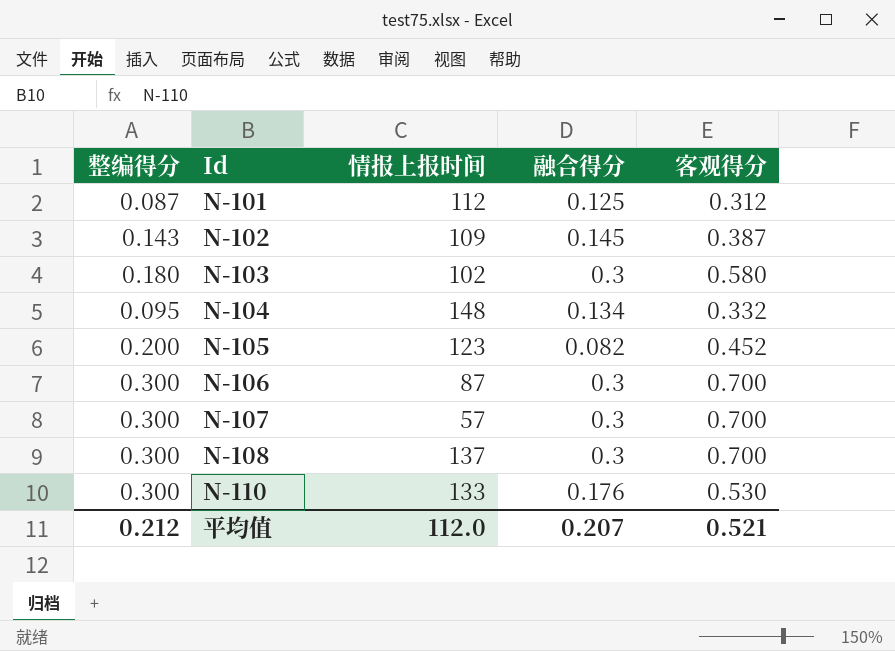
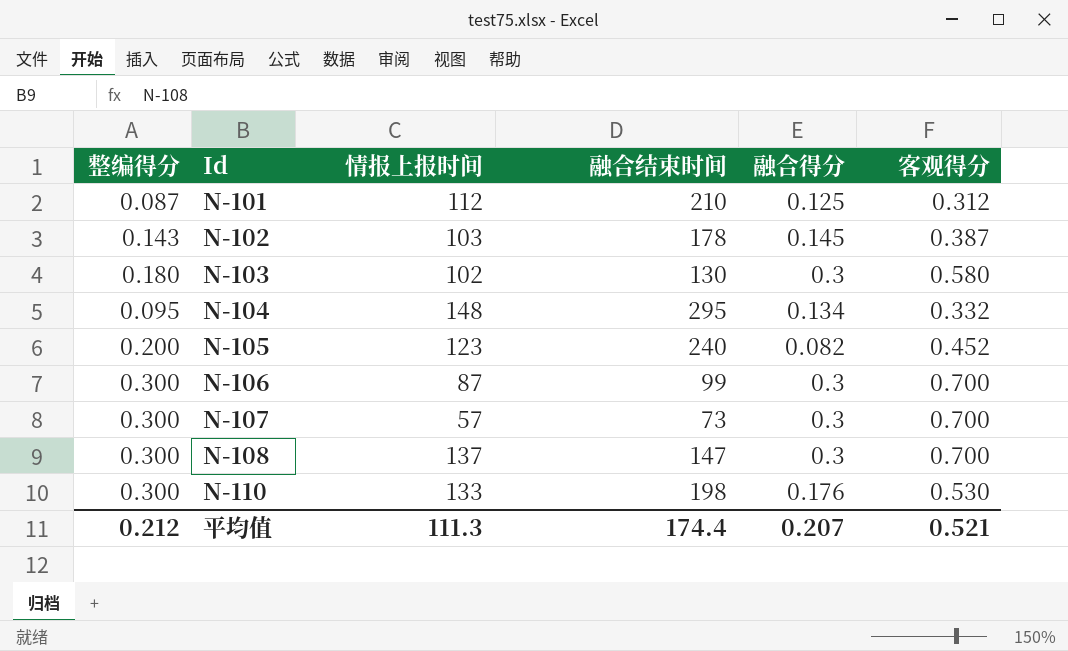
column 融合结束时间 | position: none -> 4
N-102 | 情报上报时间: 109 -> 103
平均值 | 情报上报时间: 112.0 -> 111.3

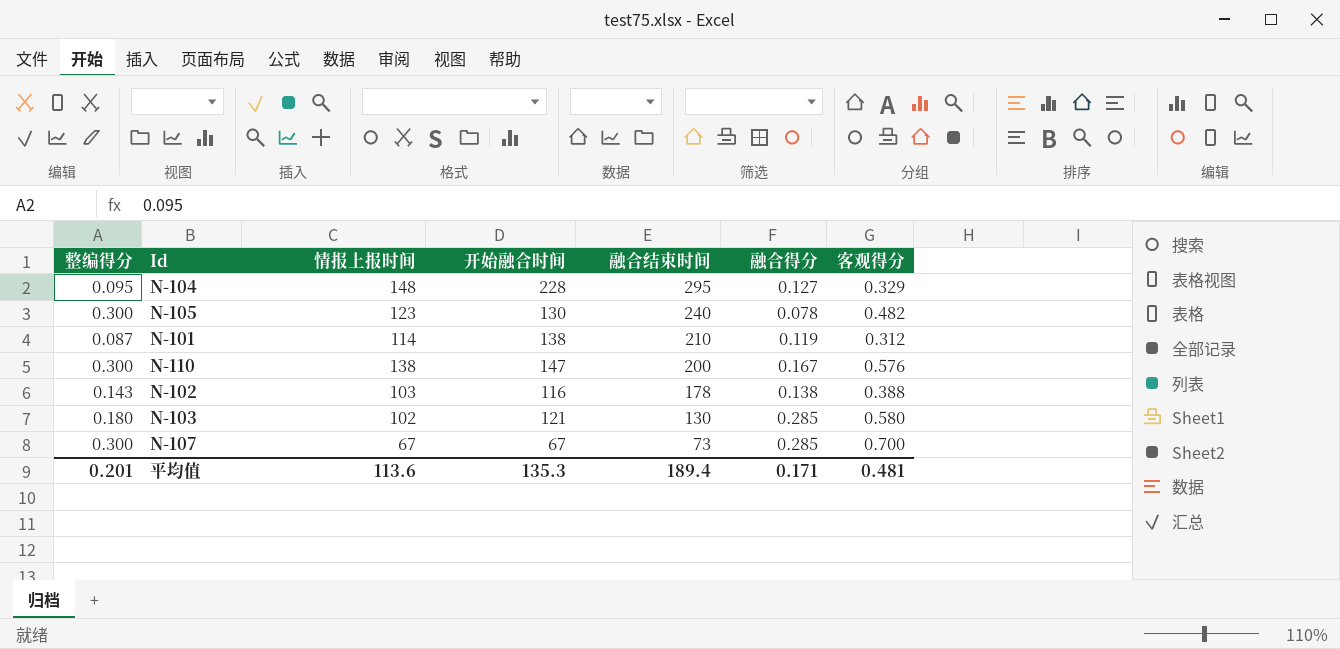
row order: Id ascending -> 融合结束时间 descending
column 开始融合时间 | position: none -> 4
row N-106: 0.300 | 87 | 99 | 0.3 | 0.700 -> none
row N-108: 0.300 | 137 | 147 | 0.3 | 0.700 -> none
N-104 | 融合得分: 0.134 -> 0.127
N-104 | 客观得分: 0.332 -> 0.329
N-105 | 整编得分: 0.200 -> 0.300
N-105 | 融合得分: 0.082 -> 0.078
N-105 | 客观得分: 0.452 -> 0.482
N-101 | 情报上报时间: 112 -> 114
N-101 | 融合得分: 0.125 -> 0.119
N-110 | 情报上报时间: 133 -> 138
N-110 | 融合结束时间: 198 -> 200
N-110 | 融合得分: 0.176 -> 0.167
N-110 | 客观得分: 0.530 -> 0.576
N-102 | 融合得分: 0.145 -> 0.138
N-102 | 客观得分: 0.387 -> 0.388
N-103 | 融合得分: 0.3 -> 0.285
N-107 | 情报上报时间: 57 -> 67
N-107 | 融合得分: 0.3 -> 0.285
平均值 | 整编得分: 0.212 -> 0.201
平均值 | 情报上报时间: 111.3 -> 113.6
平均值 | 融合结束时间: 174.4 -> 189.4
平均值 | 融合得分: 0.207 -> 0.171
平均值 | 客观得分: 0.521 -> 0.481

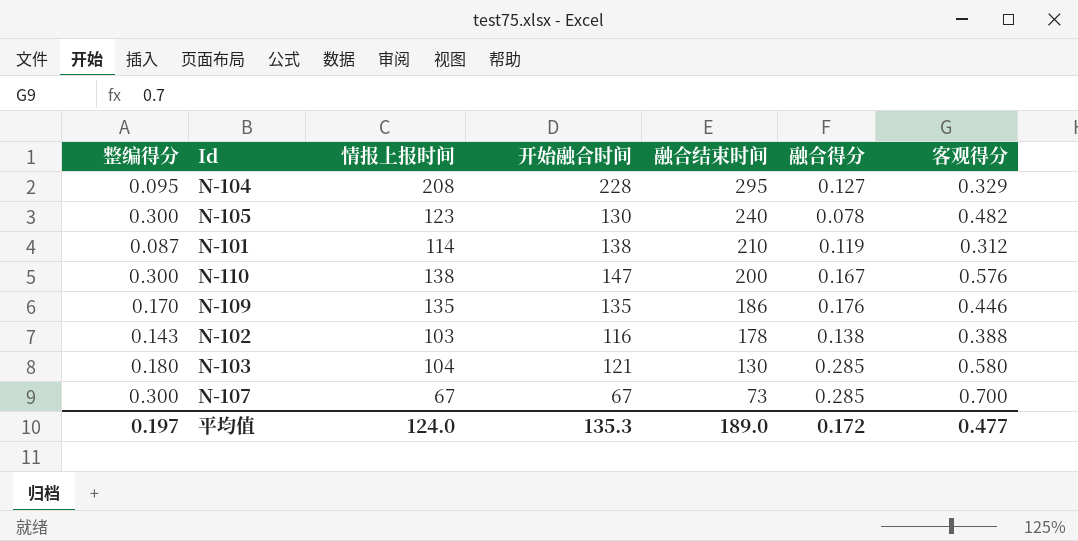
N-104 | 情报上报时间: 148 -> 208
row N-109: none -> 0.170 | 135 | 135 | 186 | 0.176 | 0.446
N-103 | 情报上报时间: 102 -> 104
平均值 | 整编得分: 0.201 -> 0.197
平均值 | 情报上报时间: 113.6 -> 124.0
平均值 | 融合结束时间: 189.4 -> 189.0
平均值 | 融合得分: 0.171 -> 0.172
平均值 | 客观得分: 0.481 -> 0.477

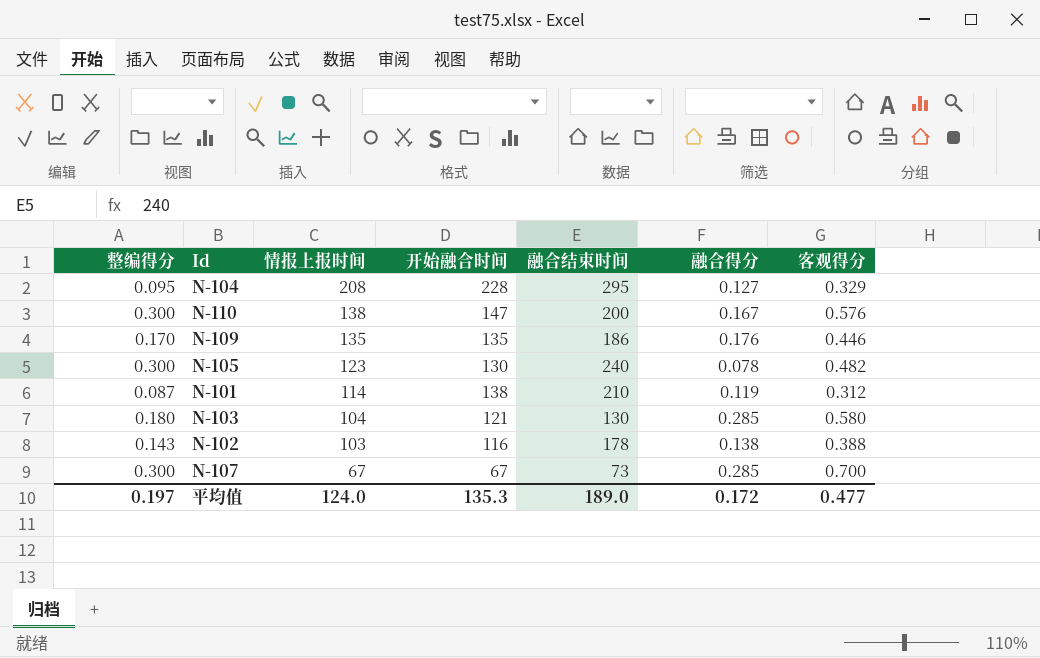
row order: 融合结束时间 descending -> 情报上报时间 descending

